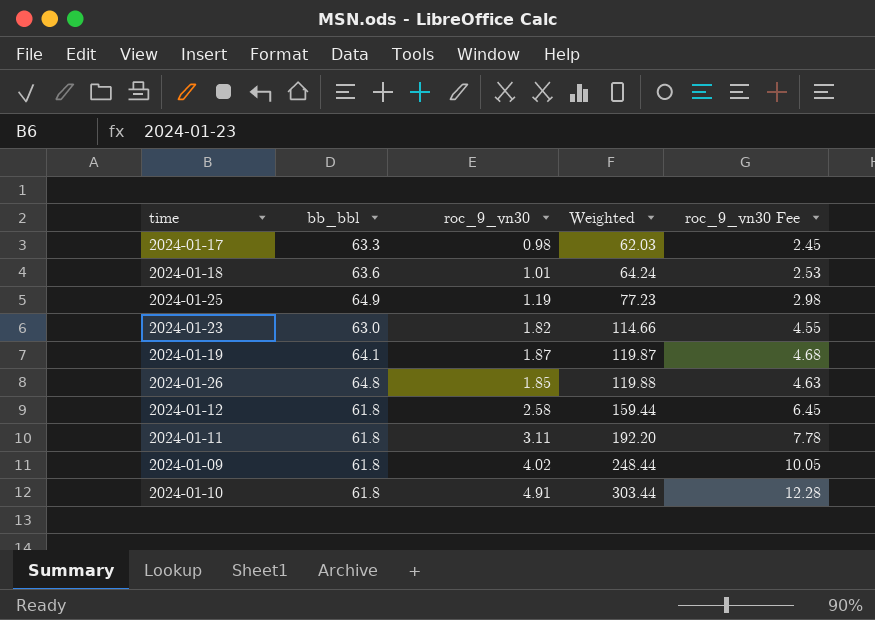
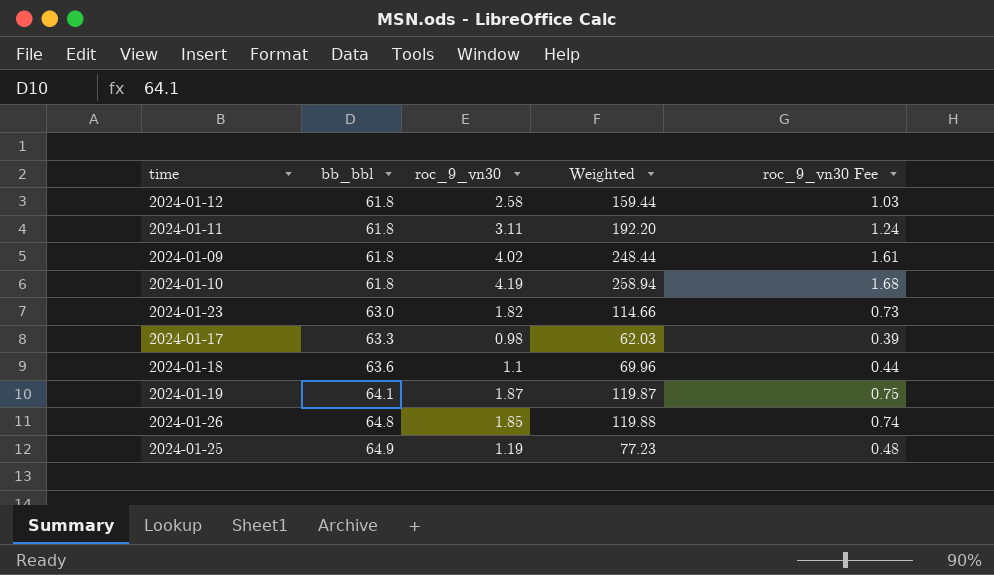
row order: Weighted ascending -> bb_bbl ascending
column roc_9_vn30 Fee | formula: [roc_9_vn30] * 2.5 -> [roc_9_vn30] * 0.4
2024-01-10 | roc_9_vn30: 4.91 -> 4.19
2024-01-10 | Weighted: 303.44 -> 258.94
2024-01-18 | roc_9_vn30: 1.01 -> 1.1
2024-01-18 | Weighted: 64.24 -> 69.96

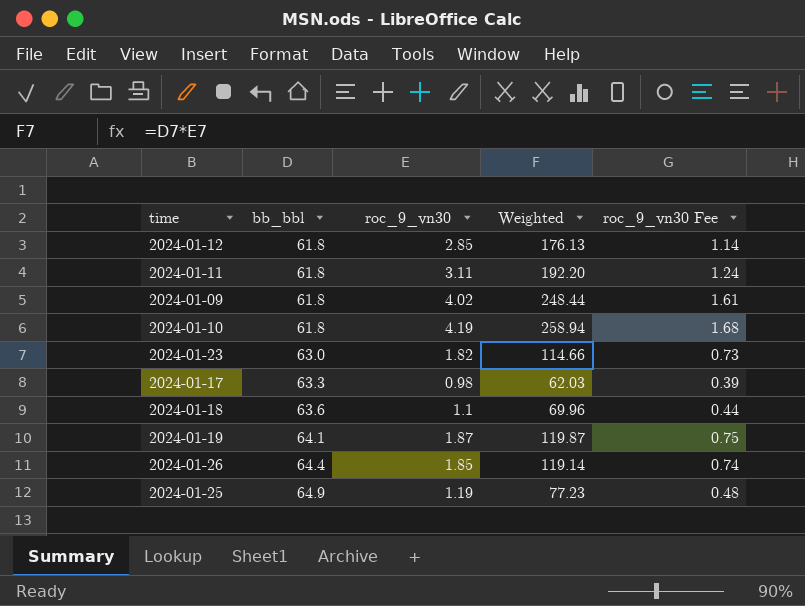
2024-01-12 | roc_9_vn30: 2.58 -> 2.85
2024-01-12 | Weighted: 159.44 -> 176.13
2024-01-12 | roc_9_vn30 Fee: 1.03 -> 1.14
2024-01-26 | bb_bbl: 64.8 -> 64.4
2024-01-26 | Weighted: 119.88 -> 119.14

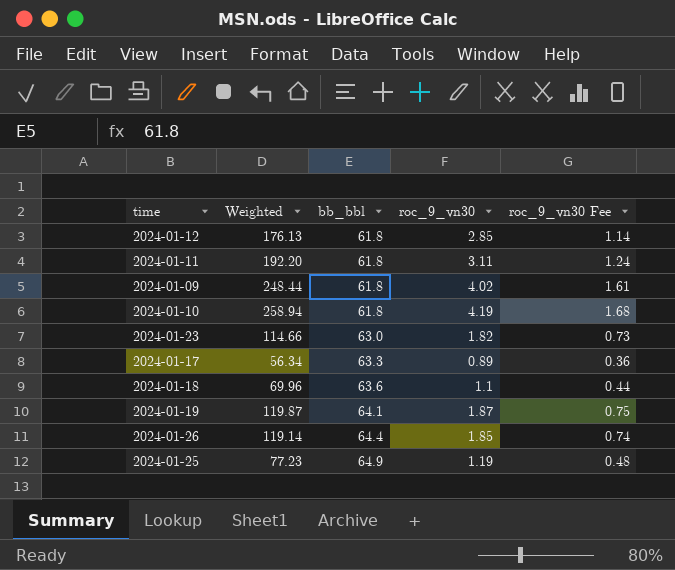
column Weighted | position: 4 -> 2
2024-01-17 | Weighted: 62.03 -> 56.34
2024-01-17 | roc_9_vn30: 0.98 -> 0.89
2024-01-17 | roc_9_vn30 Fee: 0.39 -> 0.36

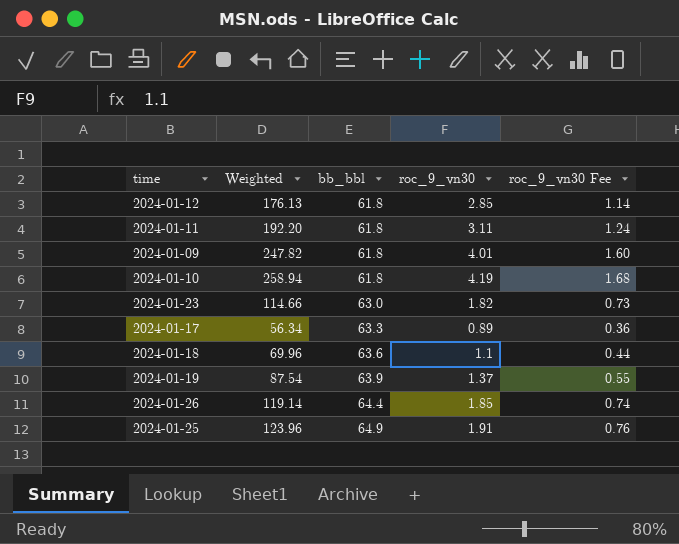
2024-01-09 | Weighted: 248.44 -> 247.82
2024-01-09 | roc_9_vn30: 4.02 -> 4.01
2024-01-09 | roc_9_vn30 Fee: 1.61 -> 1.60
2024-01-19 | Weighted: 119.87 -> 87.54
2024-01-19 | bb_bbl: 64.1 -> 63.9
2024-01-19 | roc_9_vn30: 1.87 -> 1.37
2024-01-19 | roc_9_vn30 Fee: 0.75 -> 0.55
2024-01-25 | Weighted: 77.23 -> 123.96
2024-01-25 | roc_9_vn30: 1.19 -> 1.91
2024-01-25 | roc_9_vn30 Fee: 0.48 -> 0.76

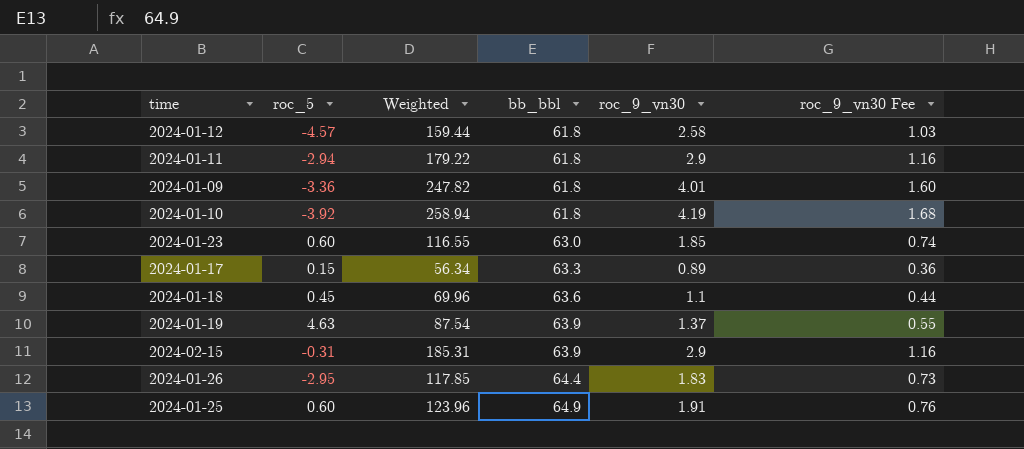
column roc_5 | position: none -> 2
2024-01-12 | Weighted: 176.13 -> 159.44
2024-01-12 | roc_9_vn30: 2.85 -> 2.58
2024-01-12 | roc_9_vn30 Fee: 1.14 -> 1.03
2024-01-11 | Weighted: 192.20 -> 179.22
2024-01-11 | roc_9_vn30: 3.11 -> 2.9
2024-01-11 | roc_9_vn30 Fee: 1.24 -> 1.16
2024-01-23 | Weighted: 114.66 -> 116.55
2024-01-23 | roc_9_vn30: 1.82 -> 1.85
2024-01-23 | roc_9_vn30 Fee: 0.73 -> 0.74
row 2024-02-15: none -> -0.31 | 185.31 | 63.9 | 2.9 | 1.16
2024-01-26 | Weighted: 119.14 -> 117.85
2024-01-26 | roc_9_vn30: 1.85 -> 1.83
2024-01-26 | roc_9_vn30 Fee: 0.74 -> 0.73

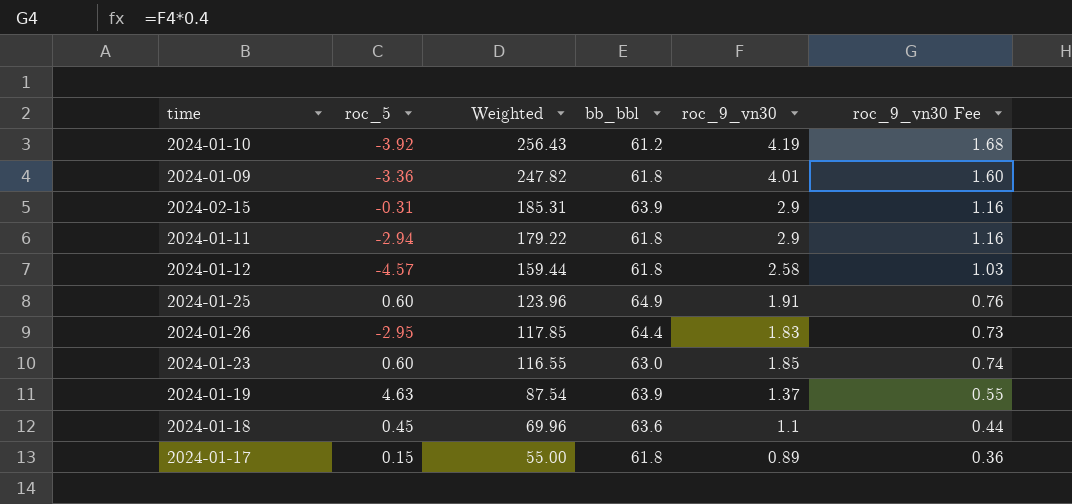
row order: bb_bbl ascending -> Weighted descending
2024-01-10 | Weighted: 258.94 -> 256.43
2024-01-10 | bb_bbl: 61.8 -> 61.2
2024-01-17 | Weighted: 56.34 -> 55.00
2024-01-17 | bb_bbl: 63.3 -> 61.8

